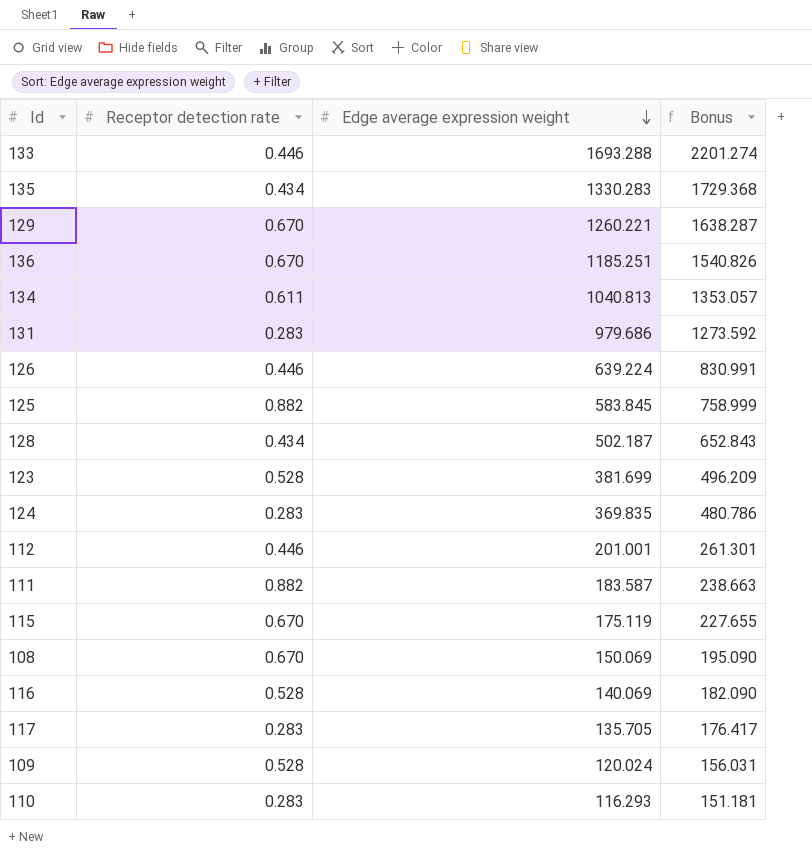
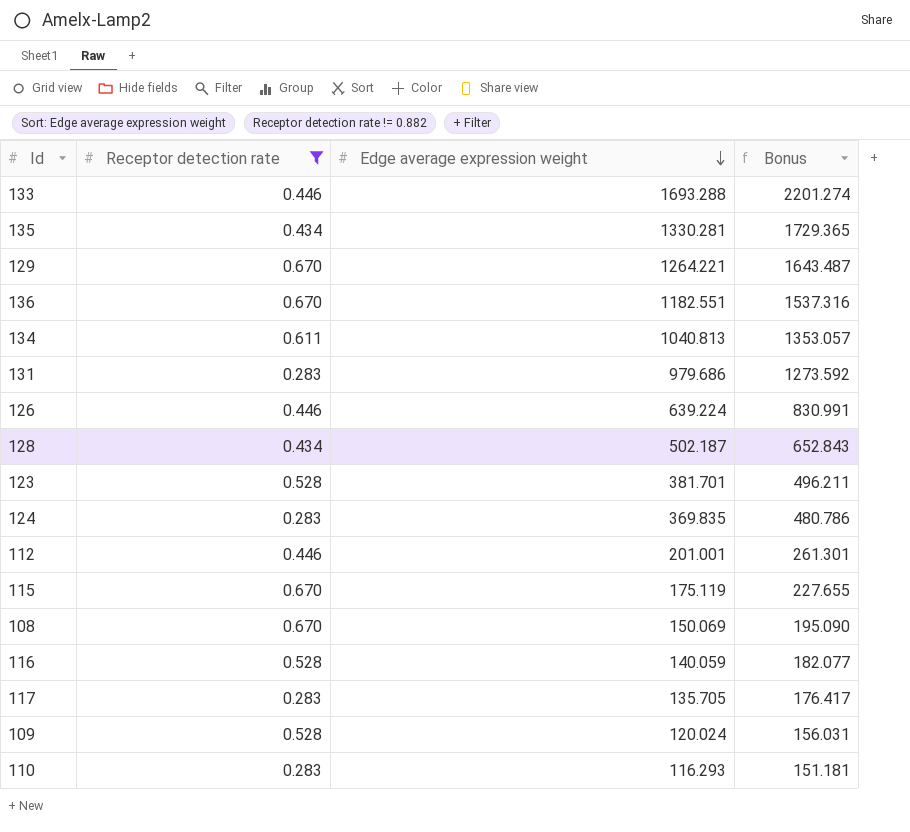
filter: none -> Receptor detection rate != 0.882
135 | Edge average expression weight: 1330.283 -> 1330.281
135 | Bonus: 1729.368 -> 1729.365
129 | Edge average expression weight: 1260.221 -> 1264.221
129 | Bonus: 1638.287 -> 1643.487
136 | Edge average expression weight: 1185.251 -> 1182.551
136 | Bonus: 1540.826 -> 1537.316
123 | Edge average expression weight: 381.699 -> 381.701
123 | Bonus: 496.209 -> 496.211
116 | Edge average expression weight: 140.069 -> 140.059
116 | Bonus: 182.090 -> 182.077

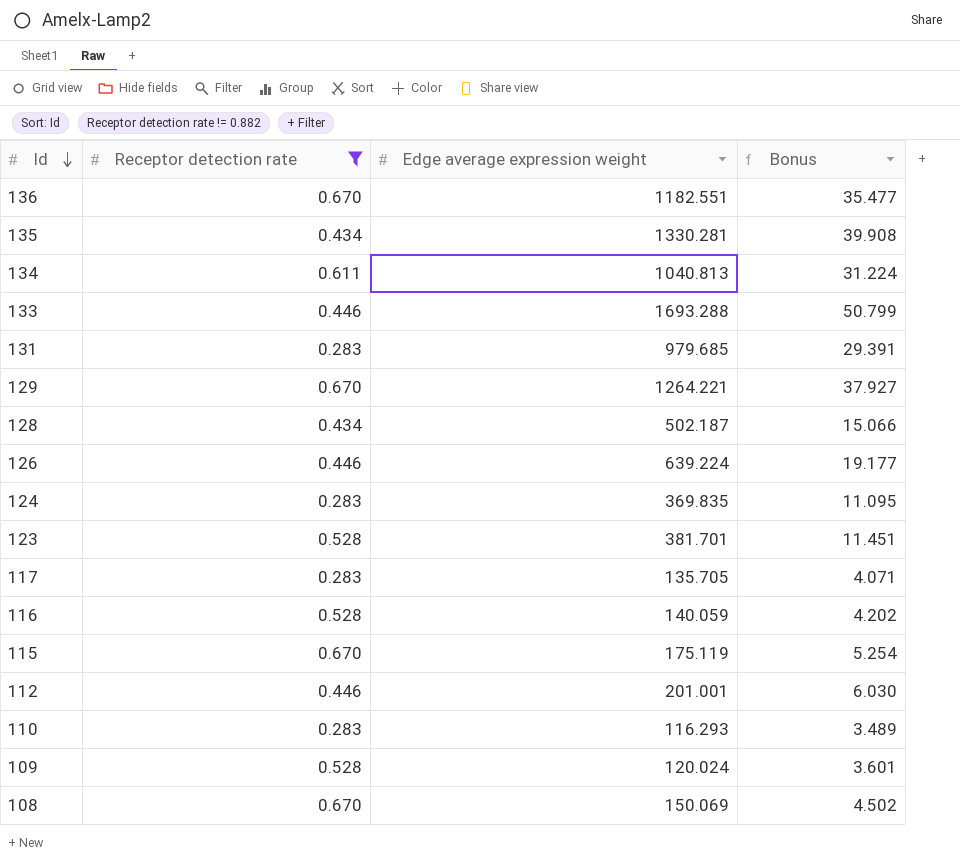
row order: Edge average expression weight descending -> Id descending
column Bonus | formula: [Edge average expression weight] * 1.3 -> [Edge average expression weight] * 0.03
131 | Edge average expression weight: 979.686 -> 979.685

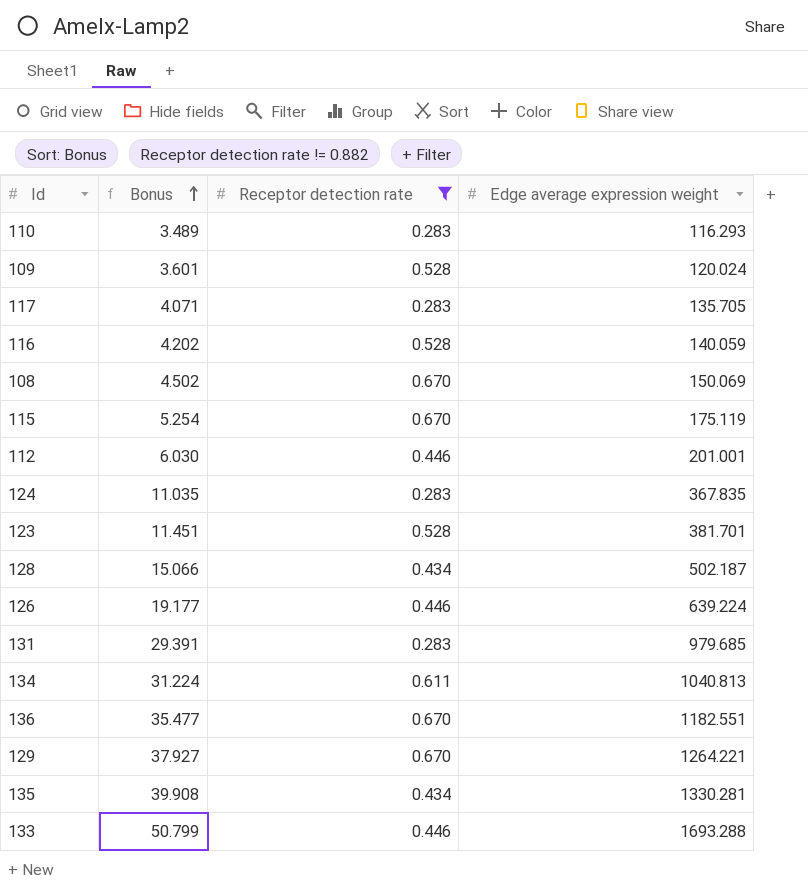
row order: Id descending -> Bonus ascending
column Bonus | position: 4 -> 2
124 | Bonus: 11.095 -> 11.035
124 | Edge average expression weight: 369.835 -> 367.835

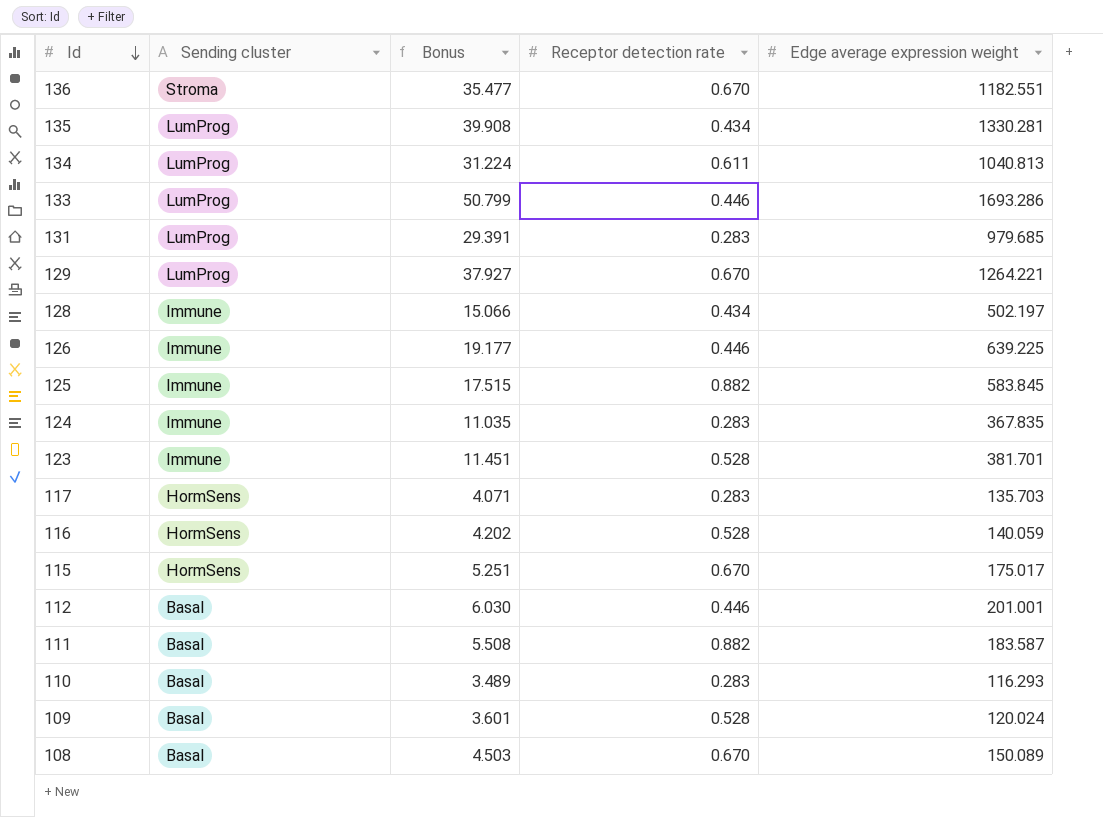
filter: Receptor detection rate != 0.882 -> none
row order: Bonus ascending -> Id descending
column Sending cluster | position: none -> 2
133 | Edge average expression weight: 1693.288 -> 1693.286
128 | Edge average expression weight: 502.187 -> 502.197
126 | Edge average expression weight: 639.224 -> 639.225
117 | Edge average expression weight: 135.705 -> 135.703
115 | Bonus: 5.254 -> 5.251
115 | Edge average expression weight: 175.119 -> 175.017
108 | Bonus: 4.502 -> 4.503
108 | Edge average expression weight: 150.069 -> 150.089

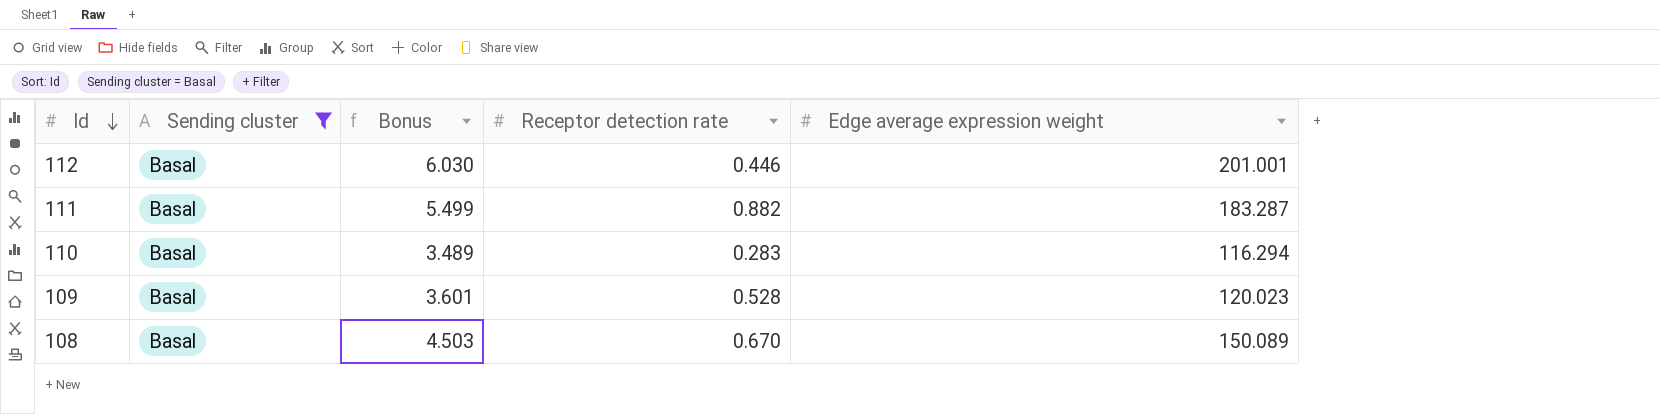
filter: none -> Sending cluster = Basal
111 | Bonus: 5.508 -> 5.499
111 | Edge average expression weight: 183.587 -> 183.287
110 | Edge average expression weight: 116.293 -> 116.294
109 | Edge average expression weight: 120.024 -> 120.023

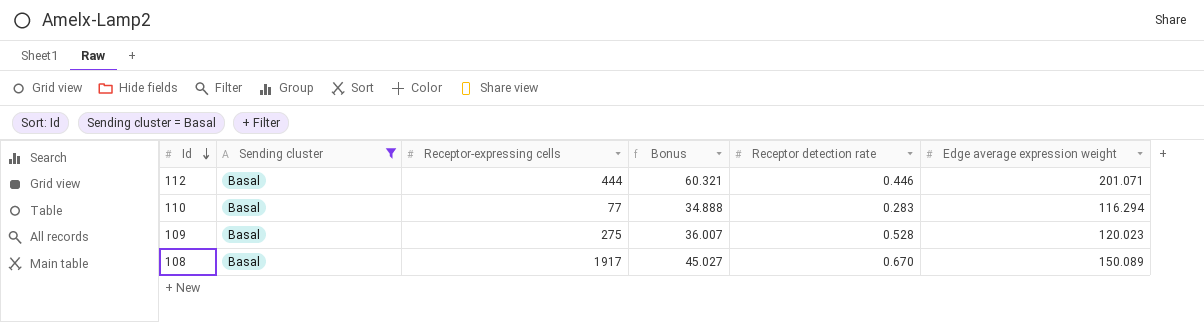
column Receptor-expressing cells | position: none -> 3
column Bonus | formula: [Edge average expression weight] * 0.03 -> [Edge average expression weight] * 0.3
row 111: Basal | 5.499 | 0.882 | 183.287 -> none
112 | Edge average expression weight: 201.001 -> 201.071

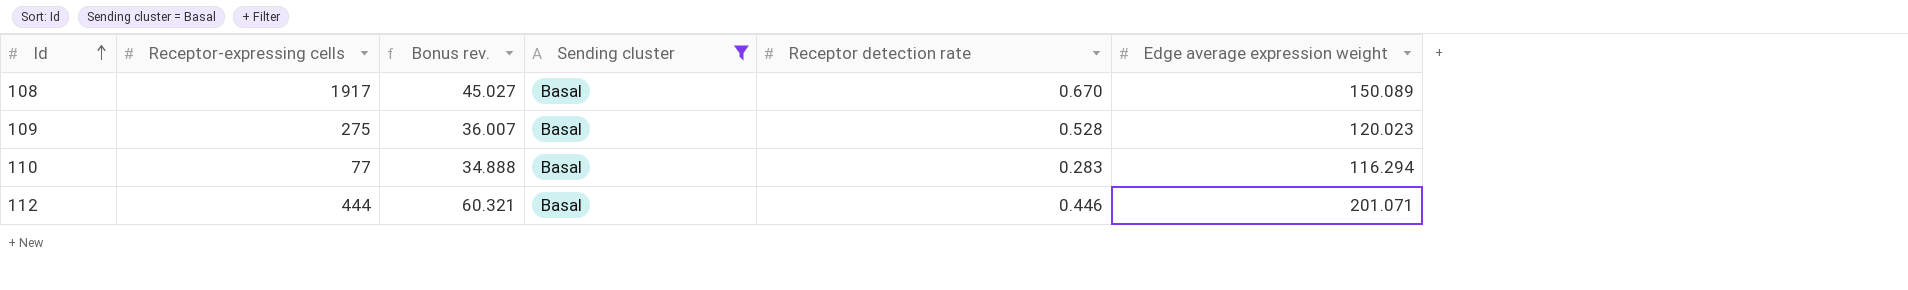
row order: Id descending -> Id ascending
column name: Bonus -> Bonus rev.
column Sending cluster | position: 2 -> 4

